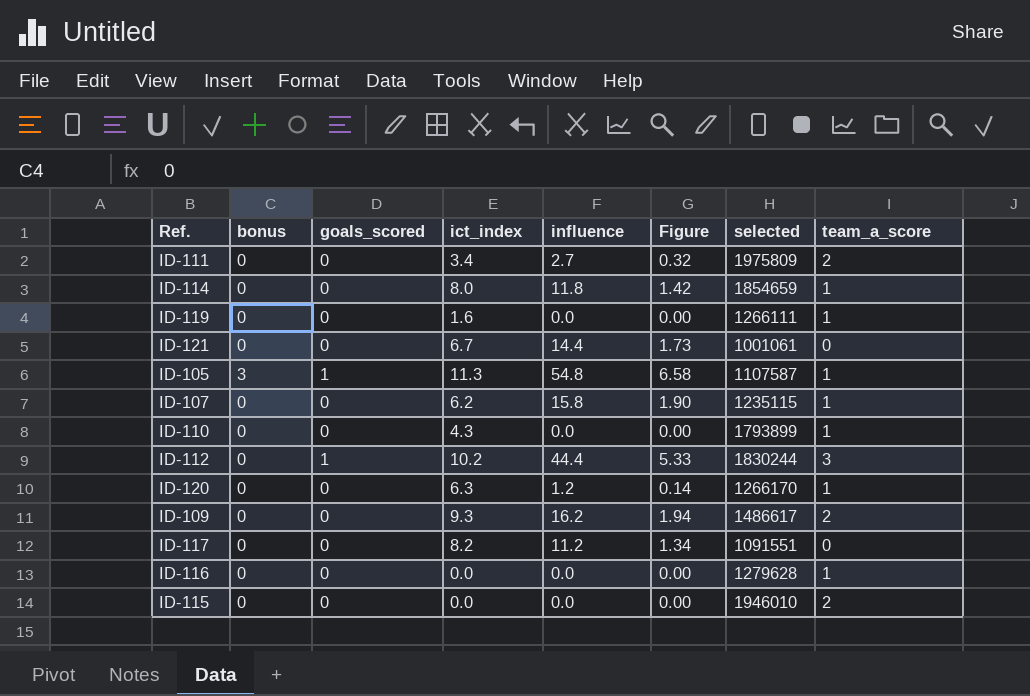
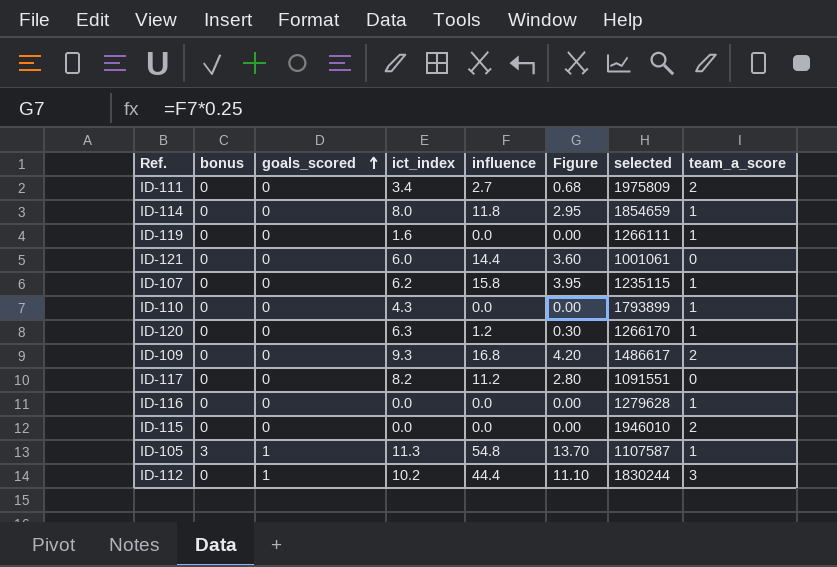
row order: none -> goals_scored ascending
column Figure | formula: [influence] * 0.12 -> [influence] * 0.25
ID-121 | ict_index: 6.7 -> 6.0
ID-109 | influence: 16.2 -> 16.8

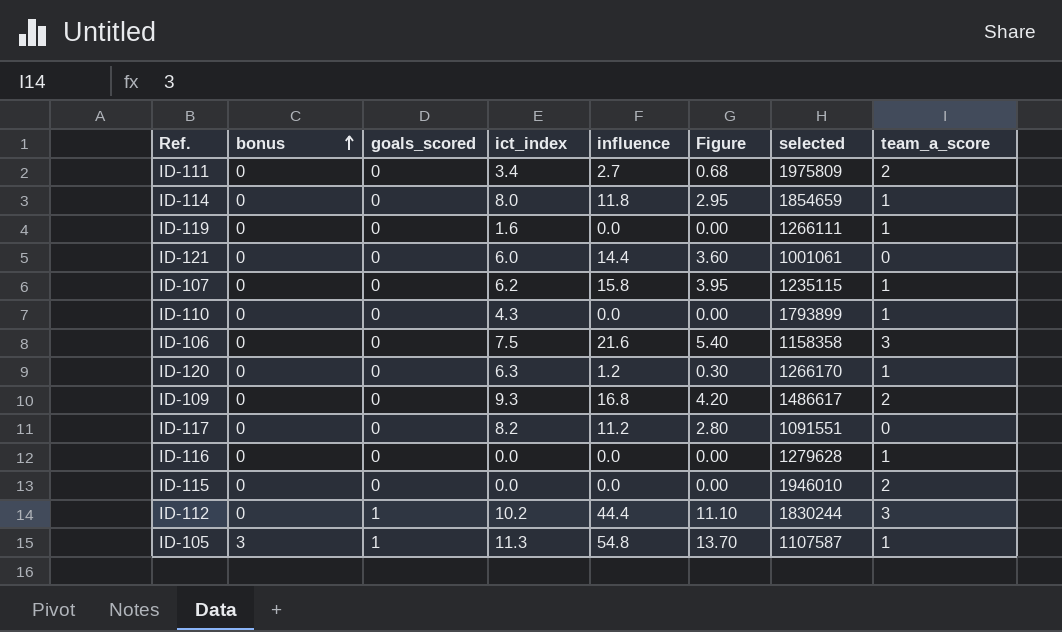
row order: goals_scored ascending -> bonus ascending
row ID-106: none -> 0 | 0 | 7.5 | 21.6 | 5.40 | 1158358 | 3

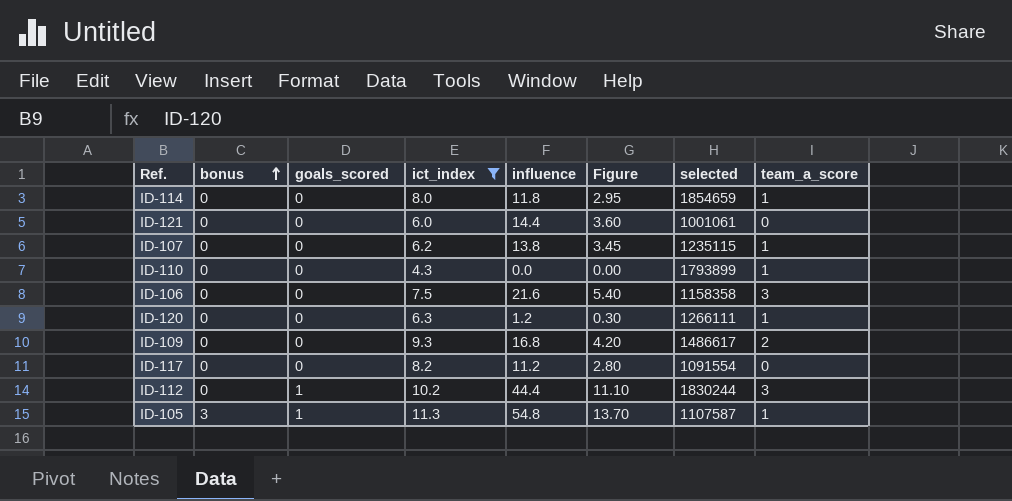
filter: none -> ict_index >= 4.3
ID-107 | influence: 15.8 -> 13.8
ID-107 | Figure: 3.95 -> 3.45
ID-120 | selected: 1266170 -> 1266111
ID-117 | selected: 1091551 -> 1091554

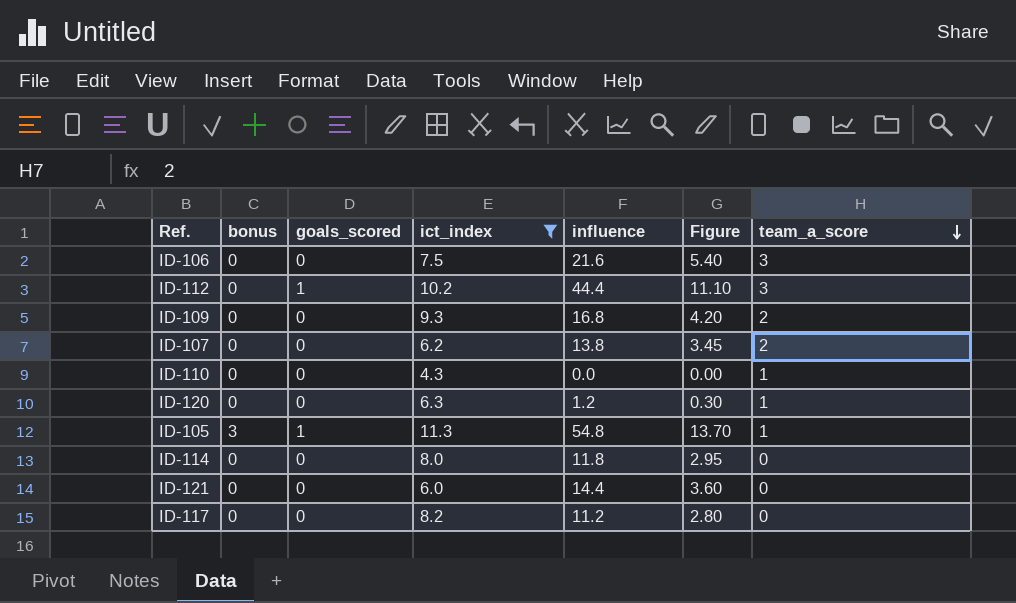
row order: bonus ascending -> team_a_score descending
column selected | position: 7 -> none
ID-107 | team_a_score: 1 -> 2
ID-114 | team_a_score: 1 -> 0

